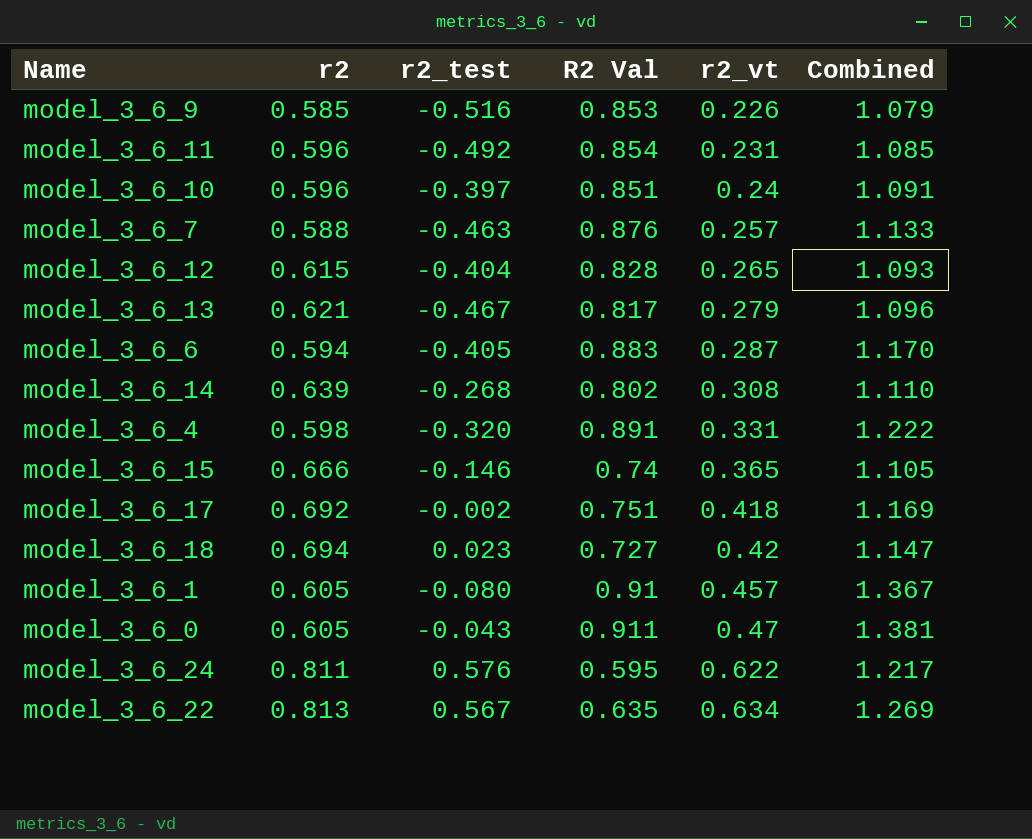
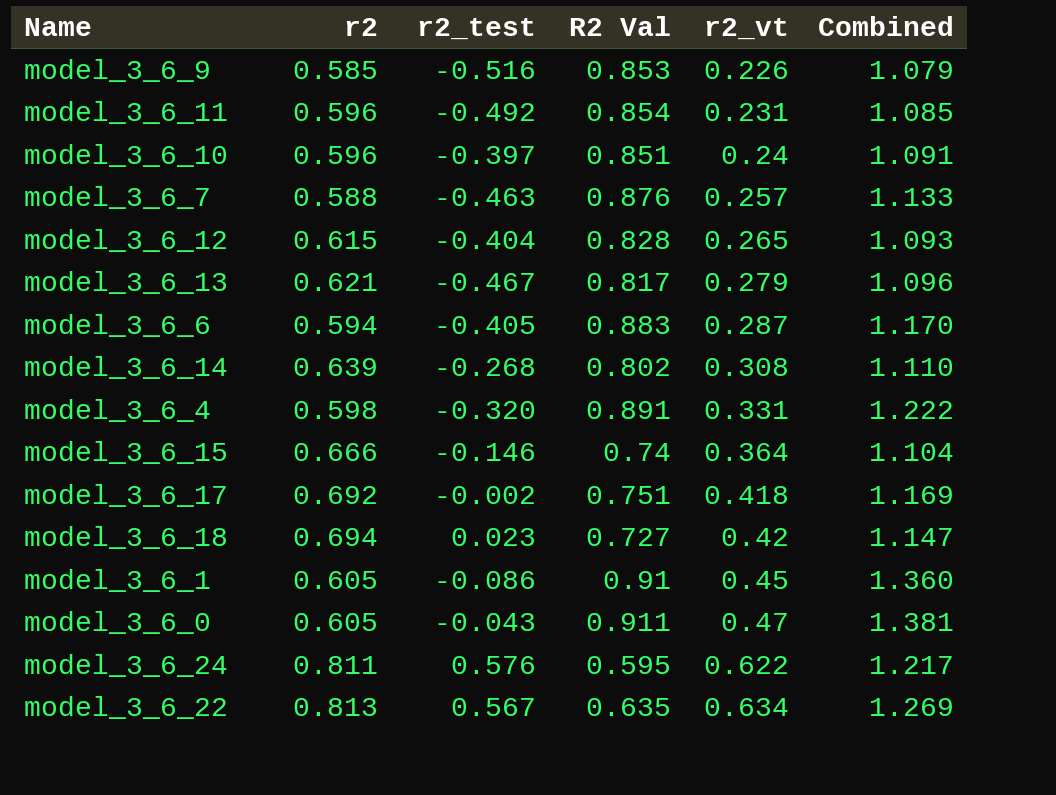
model_3_6_15 | r2_vt: 0.365 -> 0.364
model_3_6_15 | Combined: 1.105 -> 1.104
model_3_6_1 | r2_test: -0.080 -> -0.086
model_3_6_1 | r2_vt: 0.457 -> 0.45
model_3_6_1 | Combined: 1.367 -> 1.360

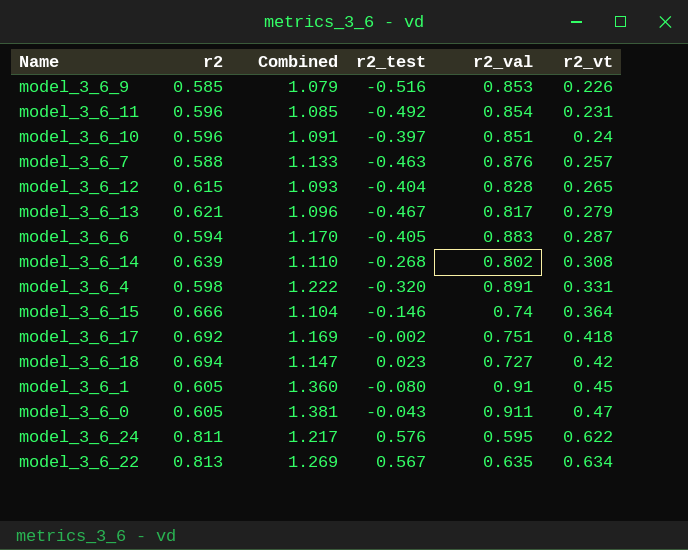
column Combined | position: 6 -> 3
column name: R2 Val -> r2_val
model_3_6_1 | r2_test: -0.086 -> -0.080

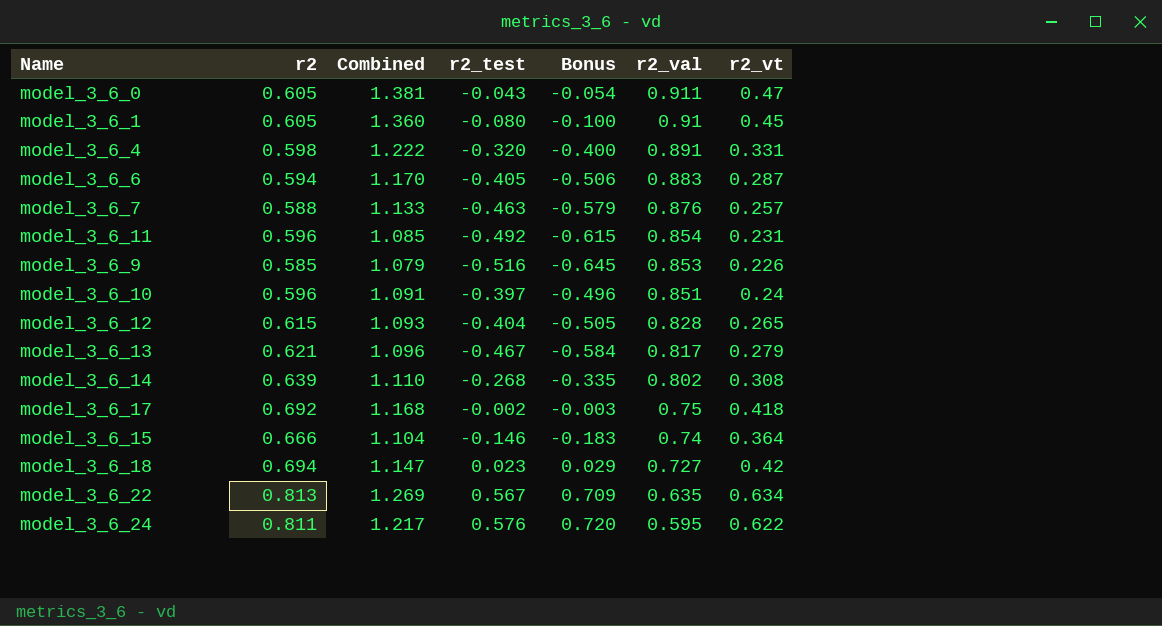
row order: r2_vt ascending -> r2_val descending
column Bonus | formula: none -> [r2_test] * 1.25
model_3_6_17 | Combined: 1.169 -> 1.168
model_3_6_17 | r2_val: 0.751 -> 0.75

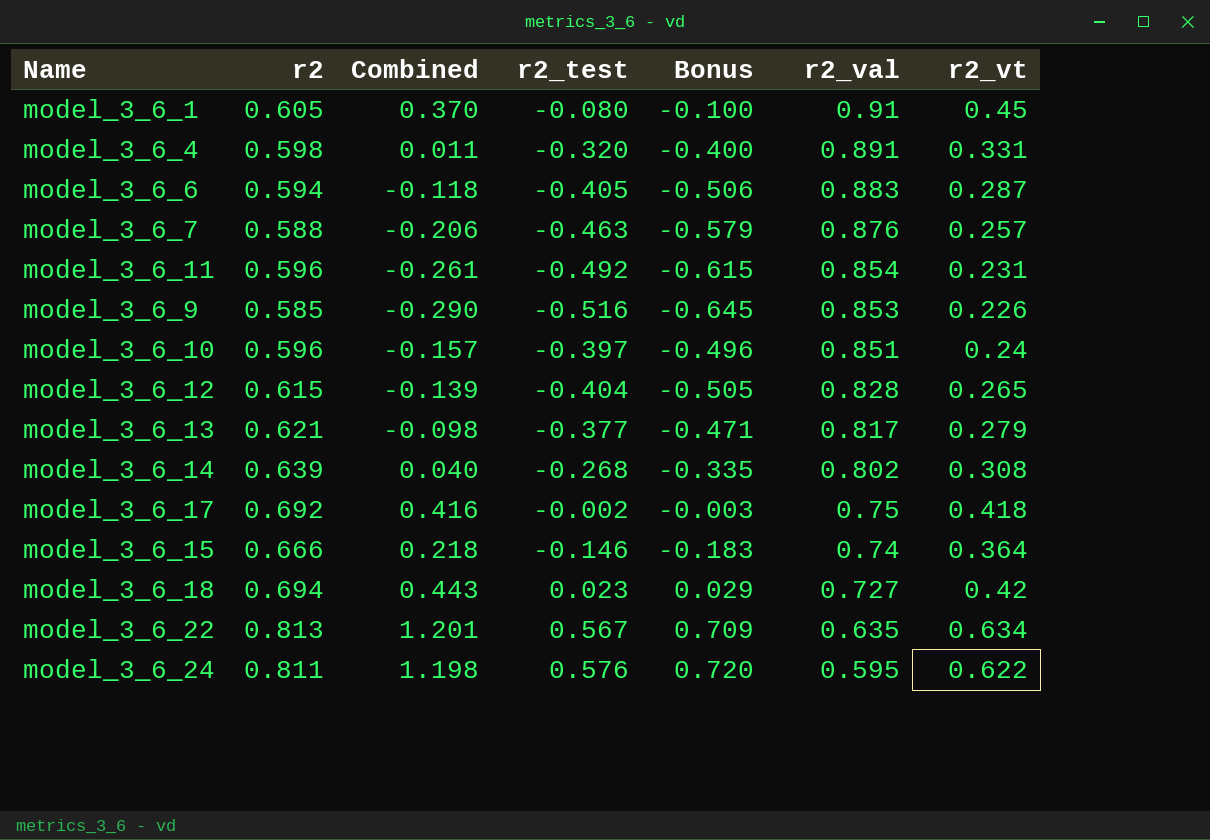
column Combined | formula: [r2_val] + [r2_vt] -> [r2_test] + [r2_vt]
row model_3_6_0: 0.605 | 1.381 | -0.043 | -0.054 | 0.911 | 0.47 -> none
model_3_6_13 | r2_test: -0.467 -> -0.377
model_3_6_13 | Bonus: -0.584 -> -0.471

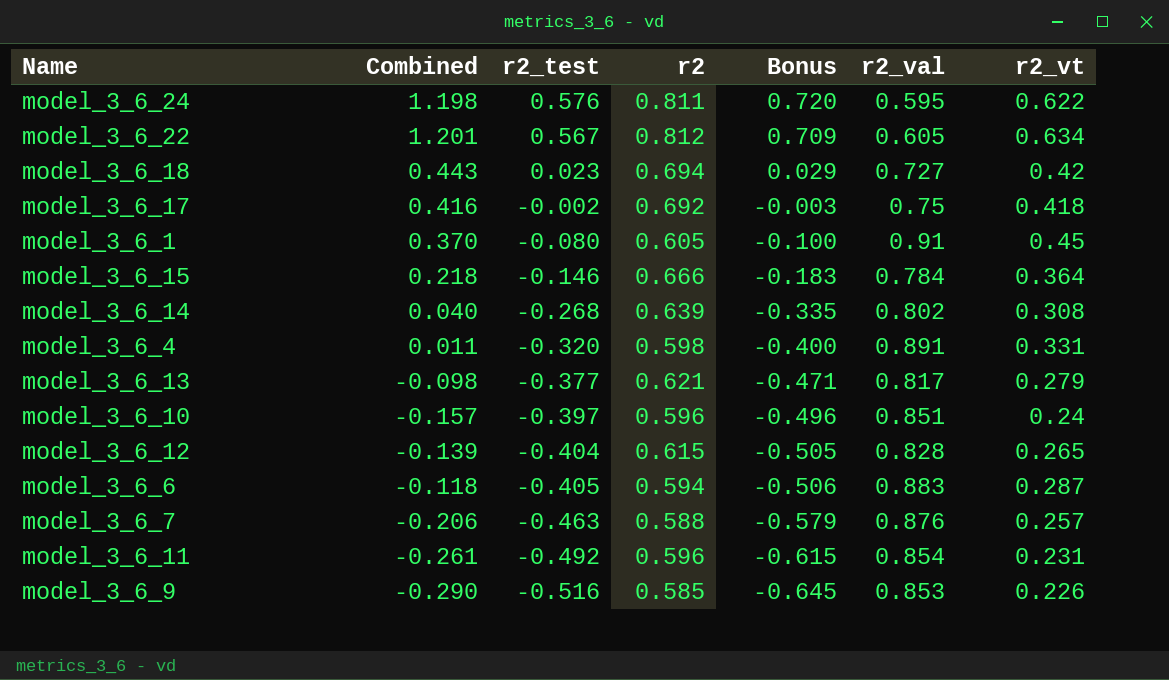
row order: r2_val descending -> r2_test descending
column r2 | position: 2 -> 4
model_3_6_22 | r2: 0.813 -> 0.812
model_3_6_22 | r2_val: 0.635 -> 0.605
model_3_6_15 | r2_val: 0.74 -> 0.784

